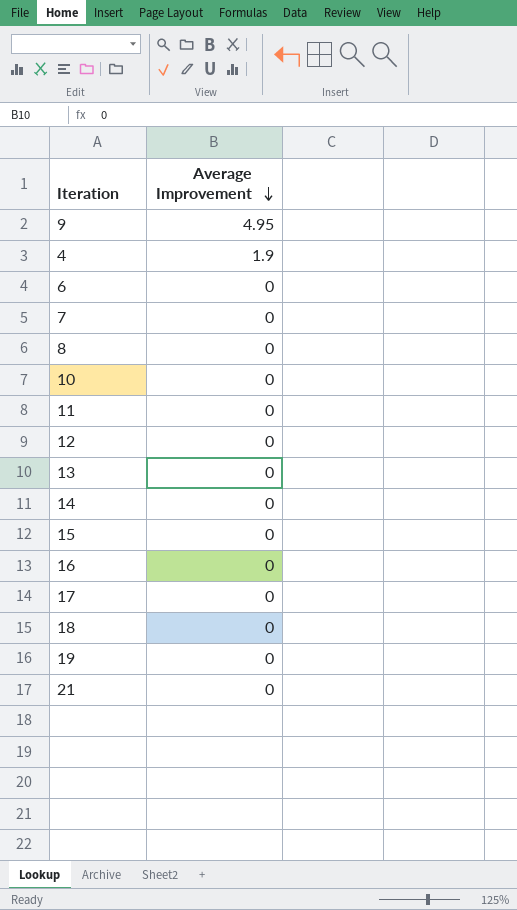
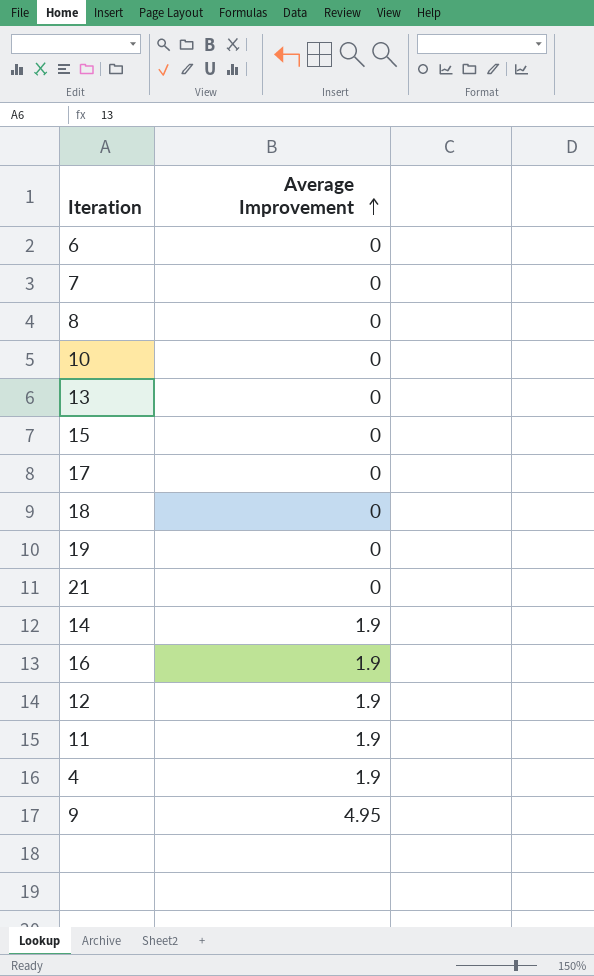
row order: Average Improvement descending -> Average Improvement ascending
14 | Average Improvement: 0 -> 1.9
16 | Average Improvement: 0 -> 1.9
12 | Average Improvement: 0 -> 1.9
11 | Average Improvement: 0 -> 1.9

